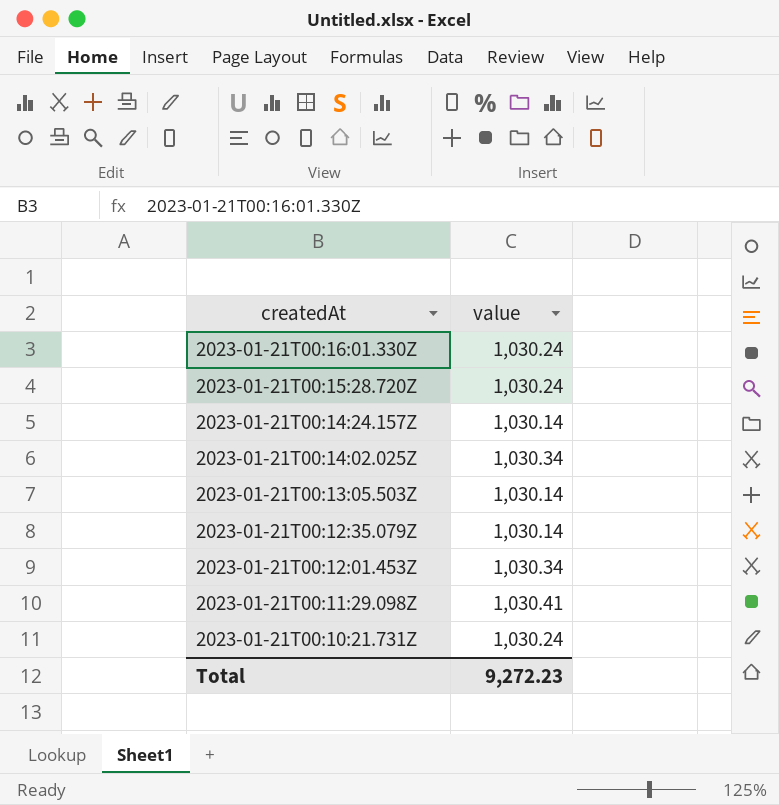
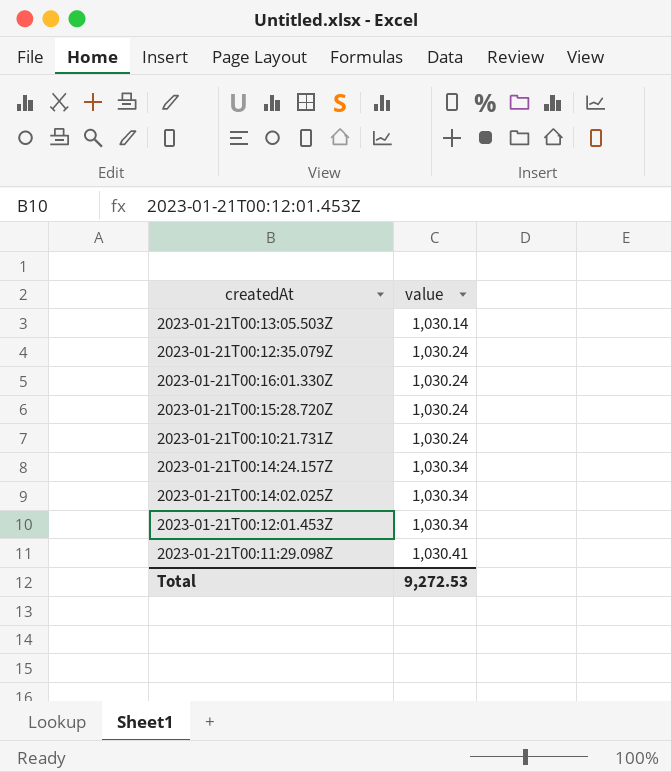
row order: createdAt descending -> value ascending
2023-01-21T00:12:35.079Z | value: 1,030.14 -> 1,030.24
2023-01-21T00:14:24.157Z | value: 1,030.14 -> 1,030.34
Total | value: 9,272.23 -> 9,272.53

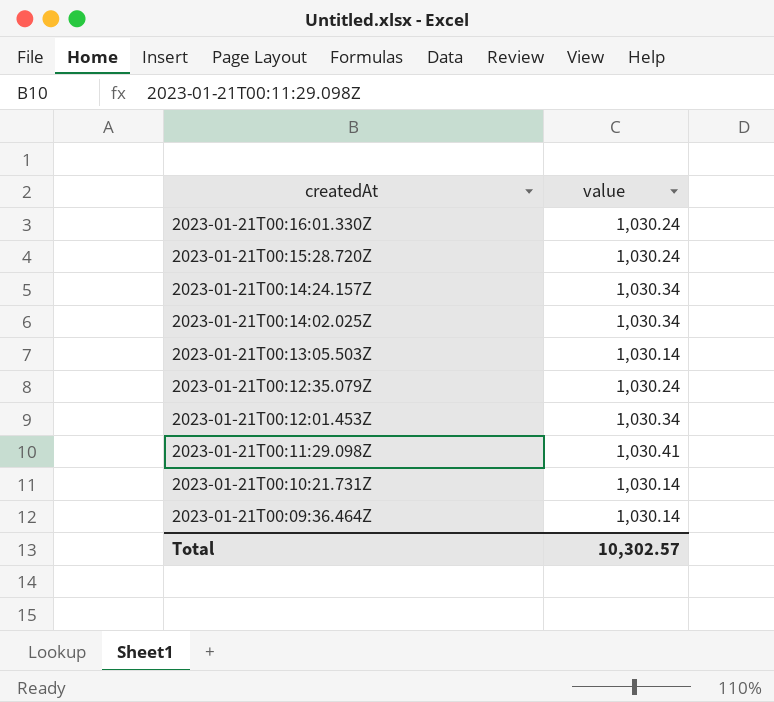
row order: value ascending -> createdAt descending
2023-01-21T00:10:21.731Z | value: 1,030.24 -> 1,030.14
row 2023-01-21T00:09:36.464Z: none -> 1,030.14
Total | value: 9,272.53 -> 10,302.57

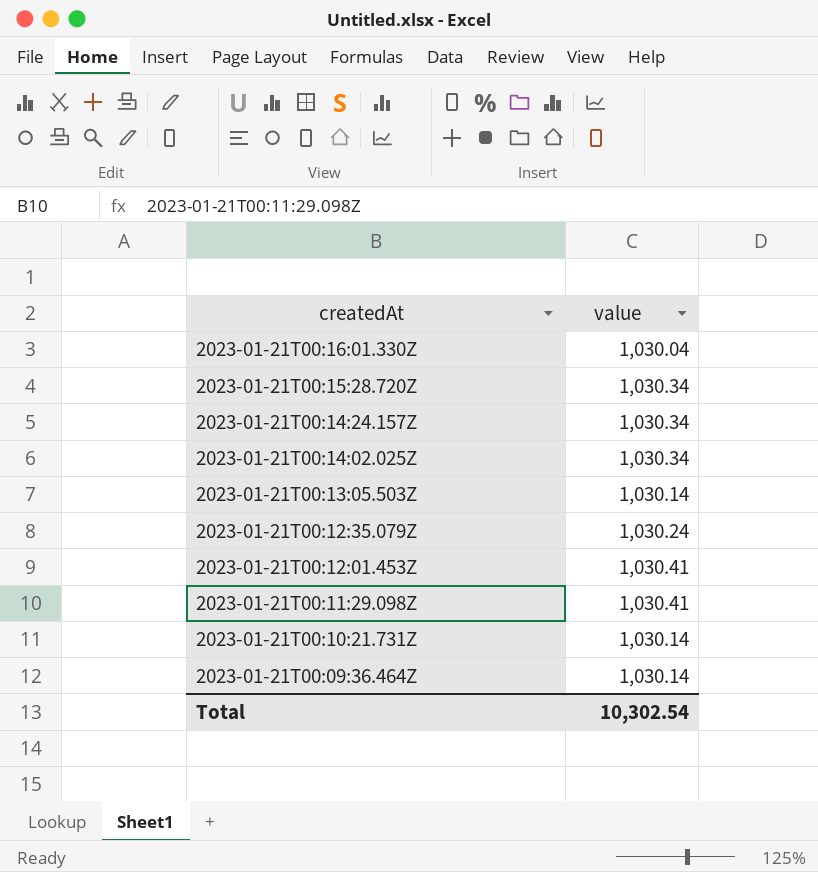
2023-01-21T00:16:01.330Z | value: 1,030.24 -> 1,030.04
2023-01-21T00:15:28.720Z | value: 1,030.24 -> 1,030.34
2023-01-21T00:12:01.453Z | value: 1,030.34 -> 1,030.41
Total | value: 10,302.57 -> 10,302.54

